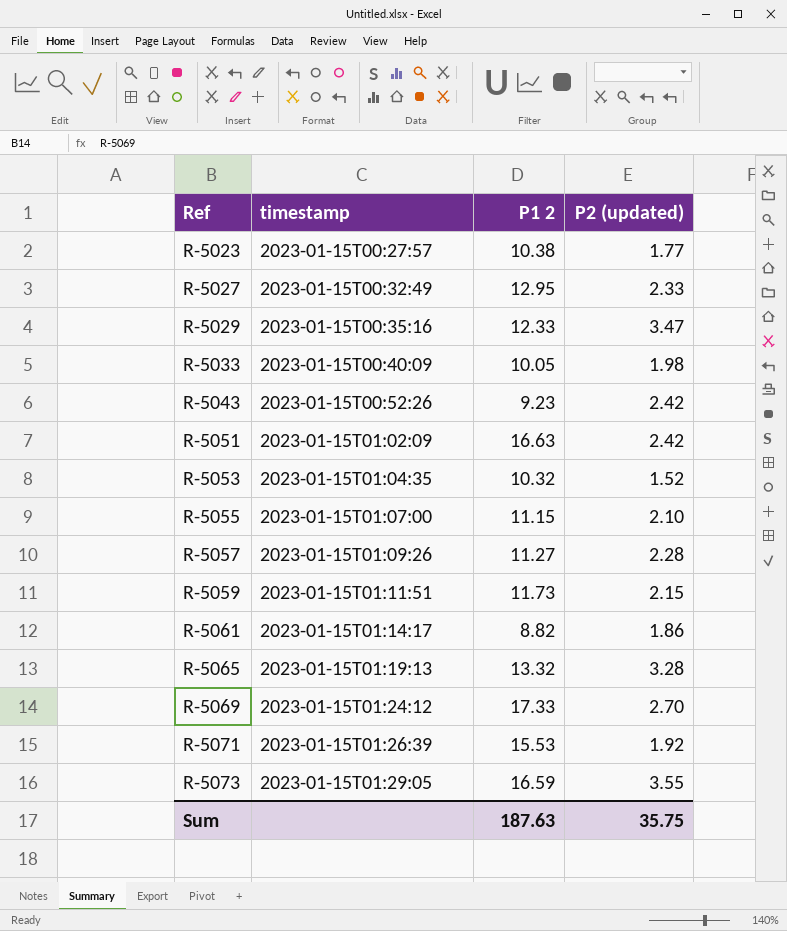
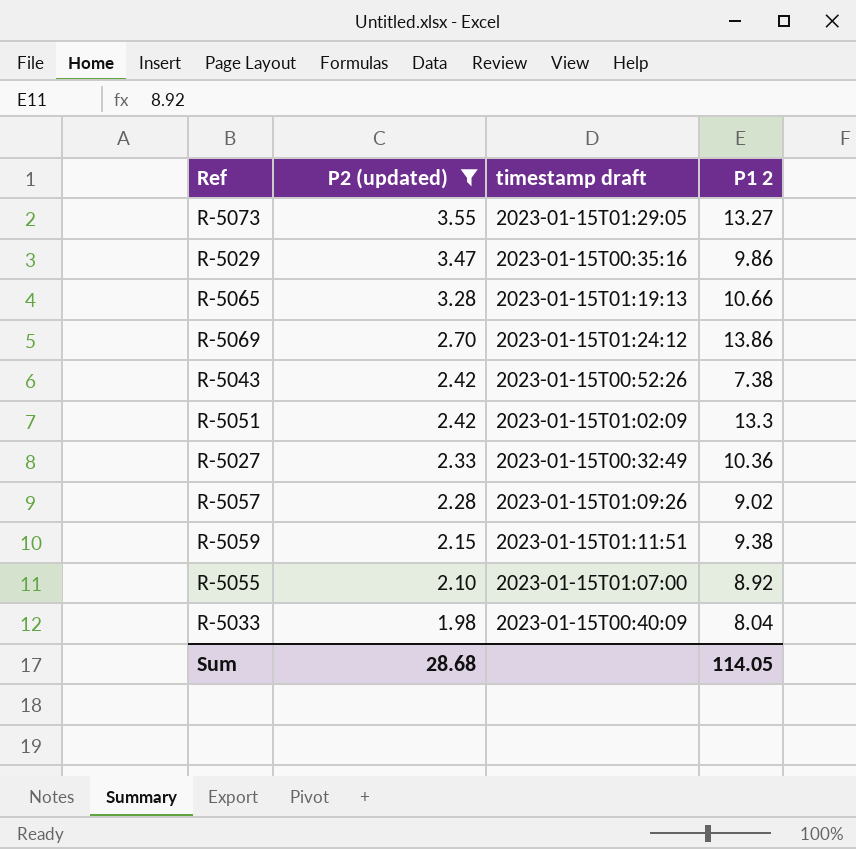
filter: none -> P2 (updated) >= 1.98
row order: Ref ascending -> P2 (updated) descending
column P2 (updated) | position: 4 -> 2
column name: timestamp -> timestamp draft
R-5073 | P1 2: 16.59 -> 13.27
R-5029 | P1 2: 12.33 -> 9.86
R-5065 | P1 2: 13.32 -> 10.66
R-5069 | P1 2: 17.33 -> 13.86
R-5043 | P1 2: 9.23 -> 7.38
R-5051 | P1 2: 16.63 -> 13.3
R-5027 | P1 2: 12.95 -> 10.36
R-5057 | P1 2: 11.27 -> 9.02
R-5059 | P1 2: 11.73 -> 9.38
R-5055 | P1 2: 11.15 -> 8.92
R-5033 | P1 2: 10.05 -> 8.04
Sum | P2 (updated): 35.75 -> 28.68
Sum | P1 2: 187.63 -> 114.05

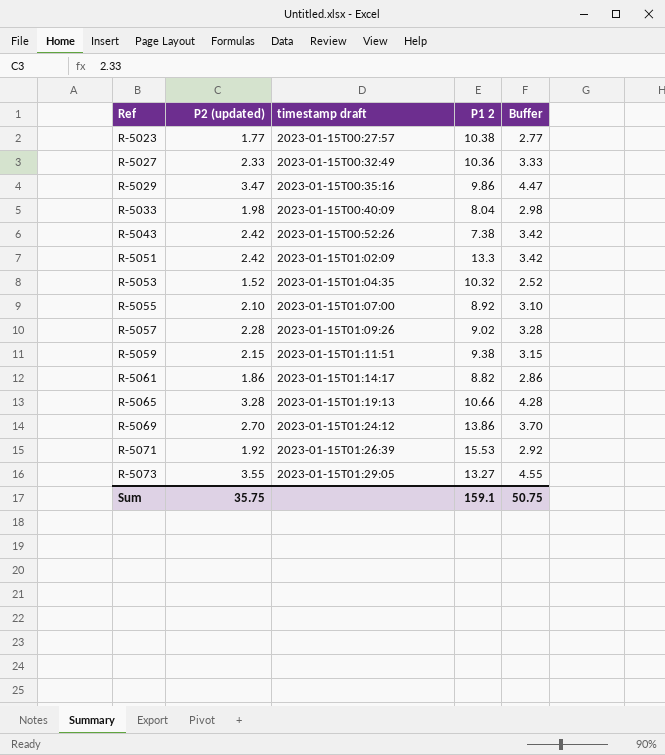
filter: P2 (updated) >= 1.98 -> none
row order: P2 (updated) descending -> Ref ascending
column Buffer | formula: none -> [P2 (updated)] + 1
Sum | P2 (updated): 28.68 -> 35.75
Sum | P1 2: 114.05 -> 159.1

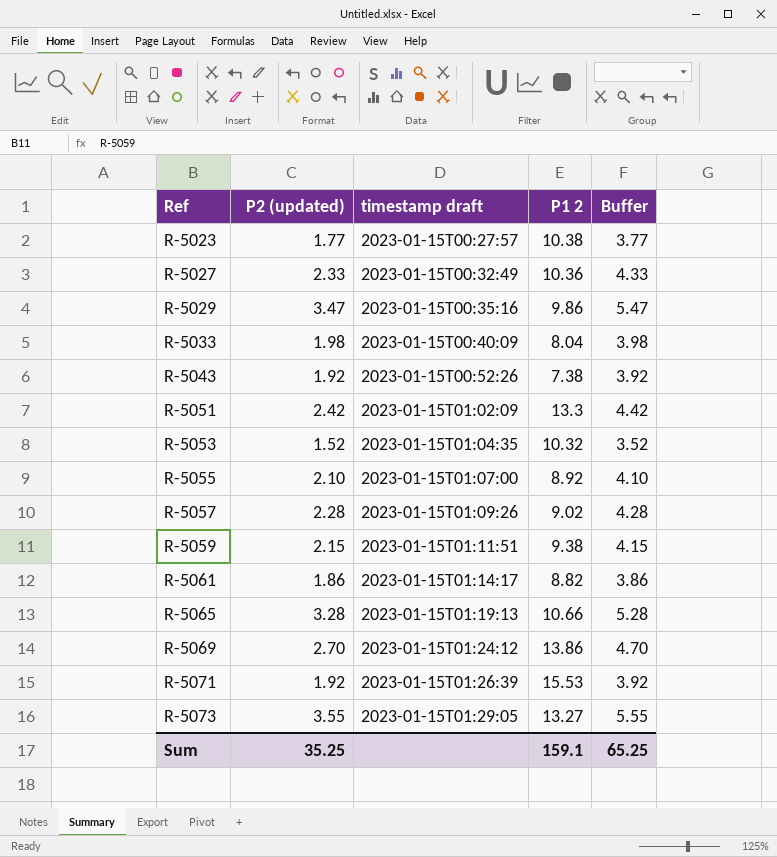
column Buffer | formula: [P2 (updated)] + 1 -> [P2 (updated)] + 2
R-5043 | P2 (updated): 2.42 -> 1.92
Sum | P2 (updated): 35.75 -> 35.25
Sum | Buffer: 50.75 -> 65.25

